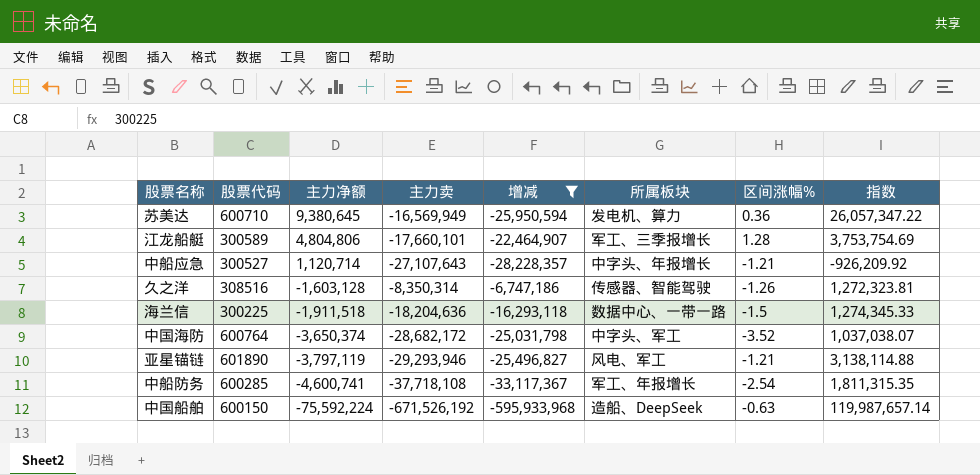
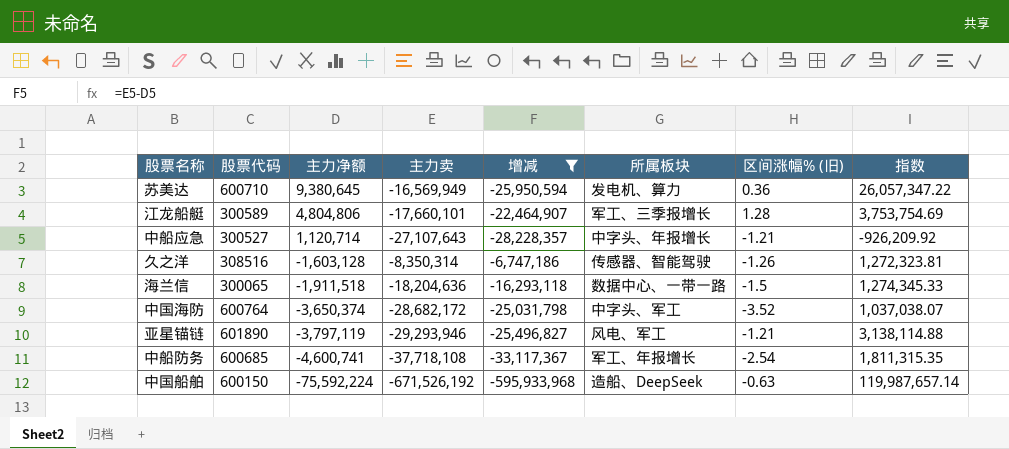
column name: 区间涨幅% -> 区间涨幅% (旧)
海兰信 | 股票代码: 300225 -> 300065
中船防务 | 股票代码: 600285 -> 600685

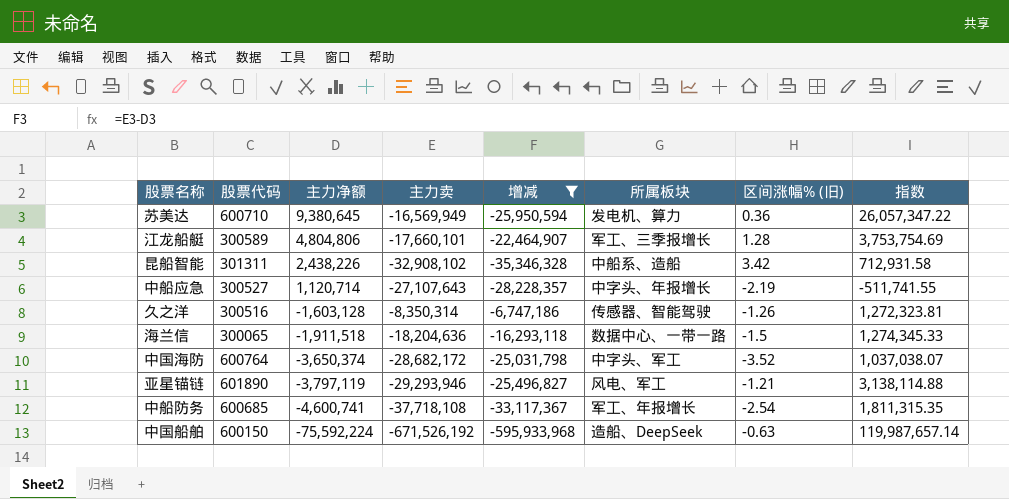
row 昆船智能: none -> 301311 | 2,438,226 | -32,908,102 | -35,346,328 | 中船系、造船 | 3.42 | 712,931.58
中船应急 | 区间涨幅% (旧): -1.21 -> -2.19
中船应急 | 指数: -926,209.92 -> -511,741.55
久之洋 | 股票代码: 308516 -> 300516

